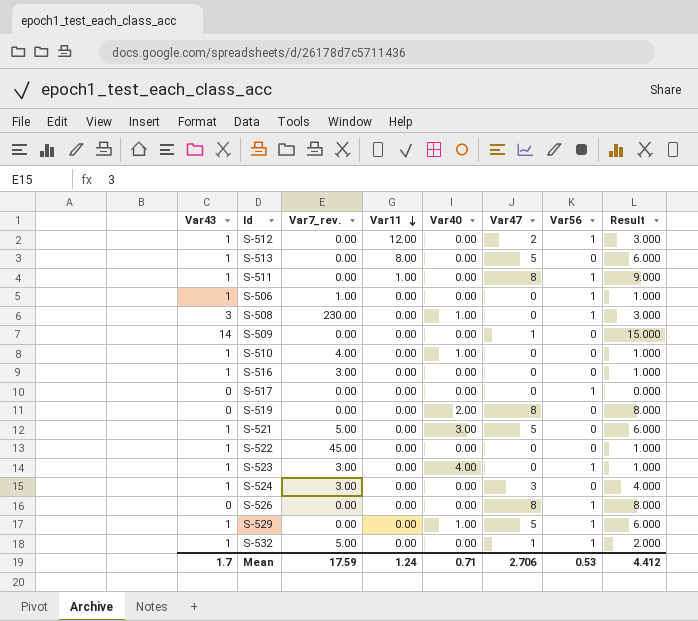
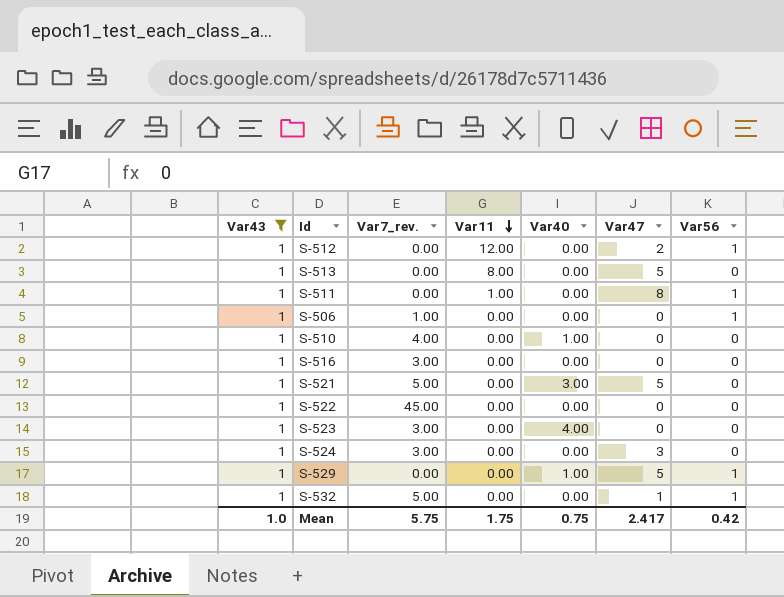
filter: none -> Var43 = 1
column Result | formula: [Var43] + [Var47] -> none
S-523 | Var56: 1 -> 0
Mean | Var43: 1.7 -> 1.0
Mean | Var7_rev.: 17.59 -> 5.75
Mean | Var11: 1.24 -> 1.75
Mean | Var40: 0.71 -> 0.75
Mean | Var47: 2.706 -> 2.417
Mean | Var56: 0.53 -> 0.42

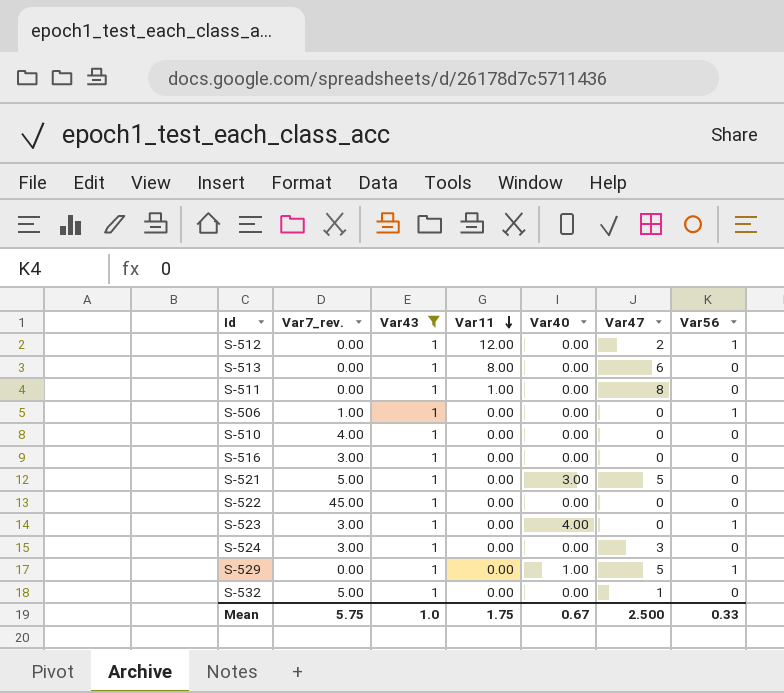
column Var43 | position: 1 -> 3
S-513 | Var47: 5 -> 6
S-511 | Var56: 1 -> 0
S-510 | Var40: 1.00 -> 0.00
S-523 | Var56: 0 -> 1
S-532 | Var56: 1 -> 0
Mean | Var40: 0.75 -> 0.67
Mean | Var47: 2.417 -> 2.500
Mean | Var56: 0.42 -> 0.33

